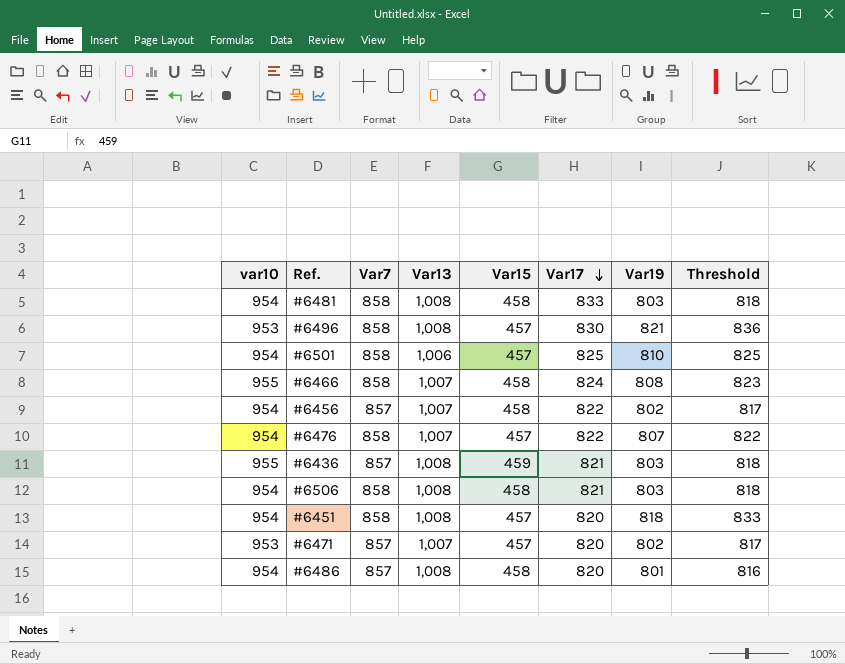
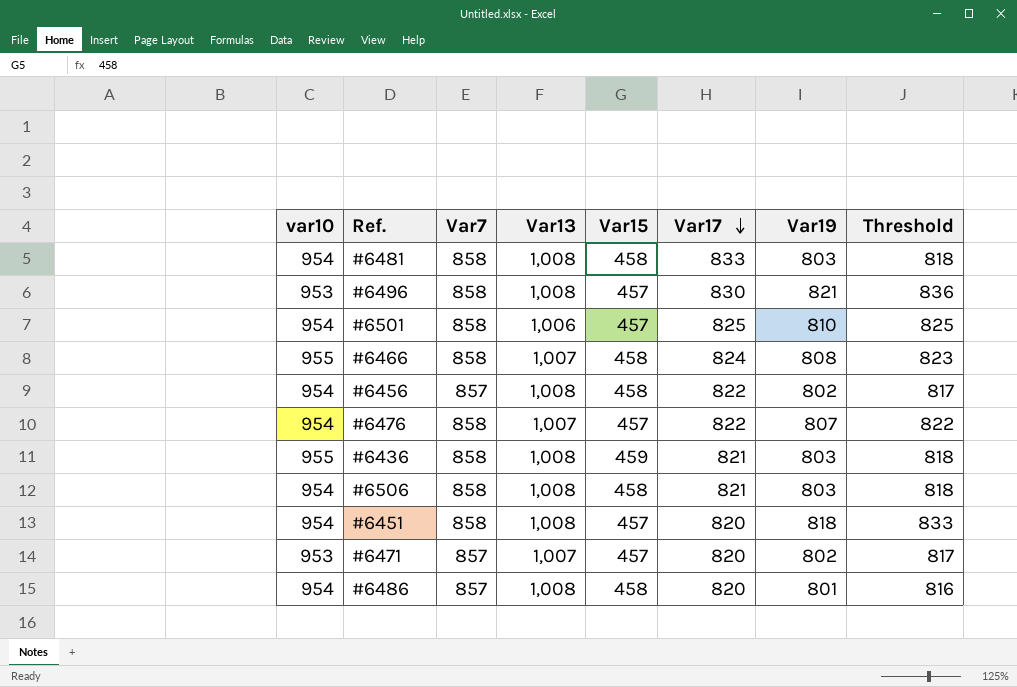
#6456 | Var13: 1,007 -> 1,008
#6436 | Var7: 857 -> 858

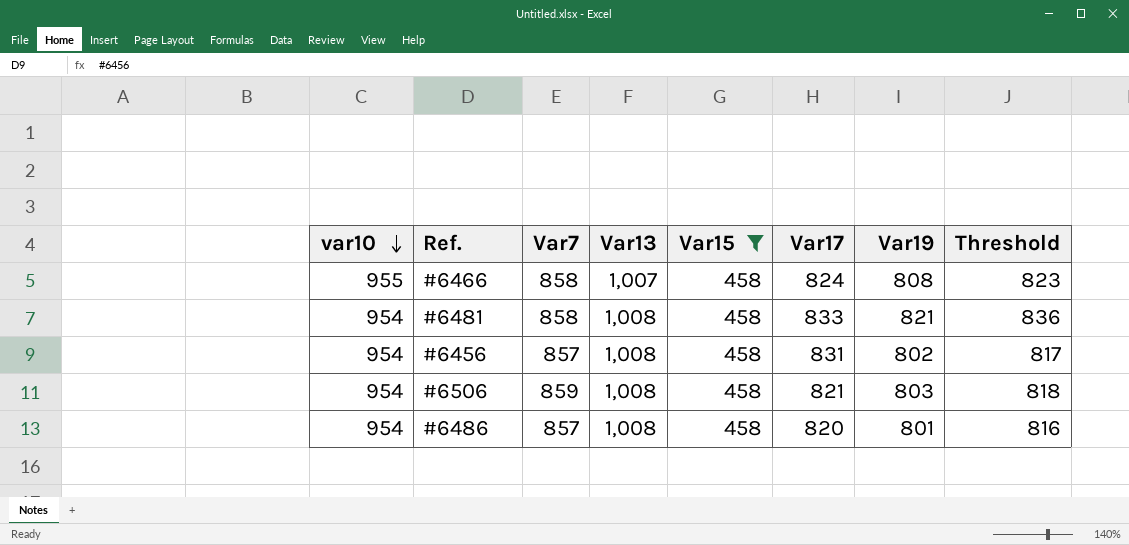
filter: none -> Var15 = 458
row order: Var17 descending -> var10 descending
#6481 | Var19: 803 -> 821
#6481 | Threshold: 818 -> 836
#6456 | Var17: 822 -> 831
#6506 | Var7: 858 -> 859

